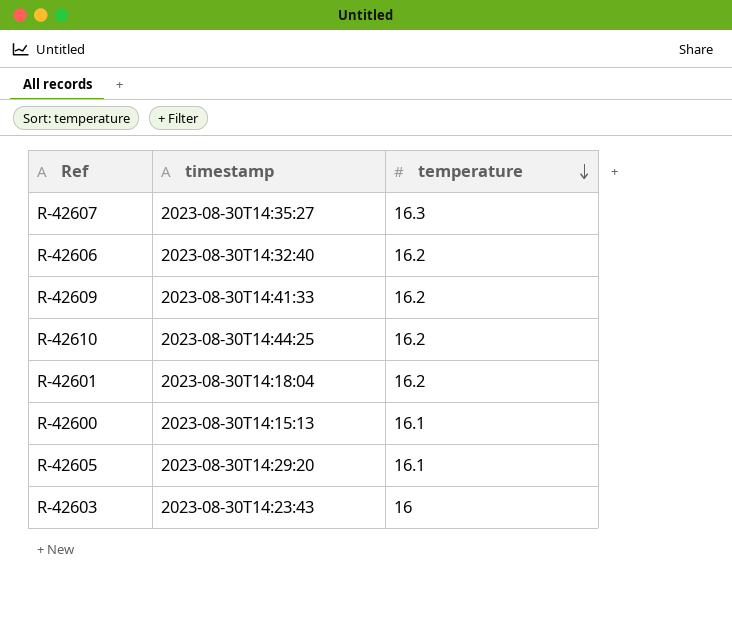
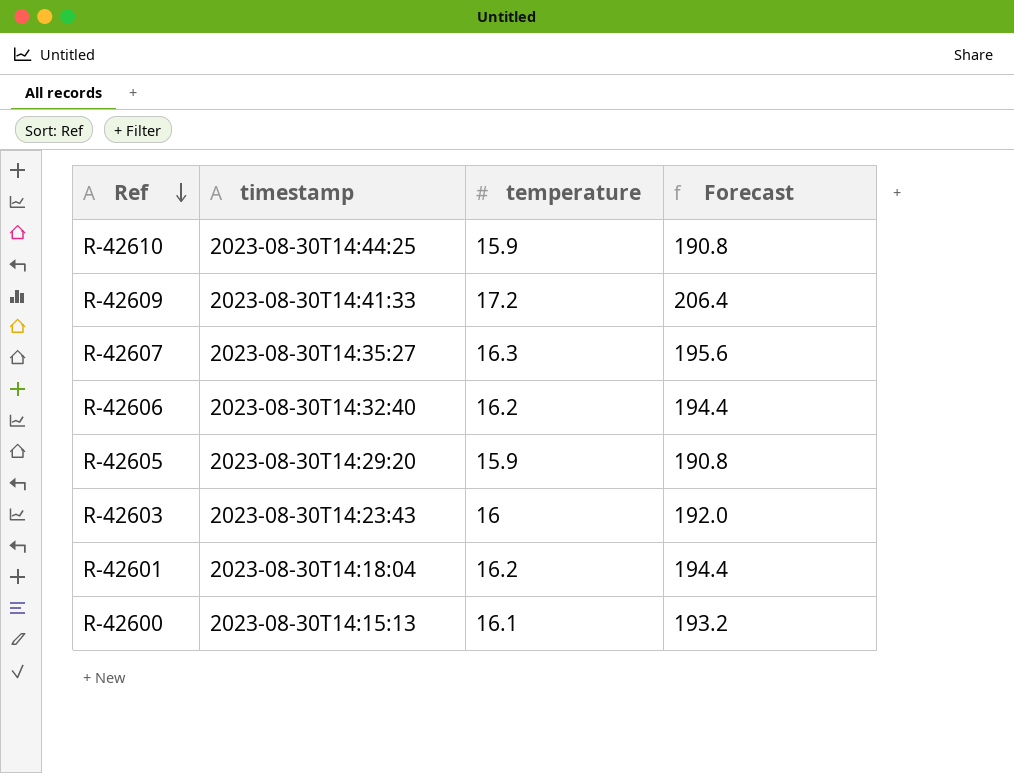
row order: temperature descending -> Ref descending
column Forecast | formula: none -> [temperature] * 12
R-42610 | temperature: 16.2 -> 15.9
R-42609 | temperature: 16.2 -> 17.2
R-42605 | temperature: 16.1 -> 15.9

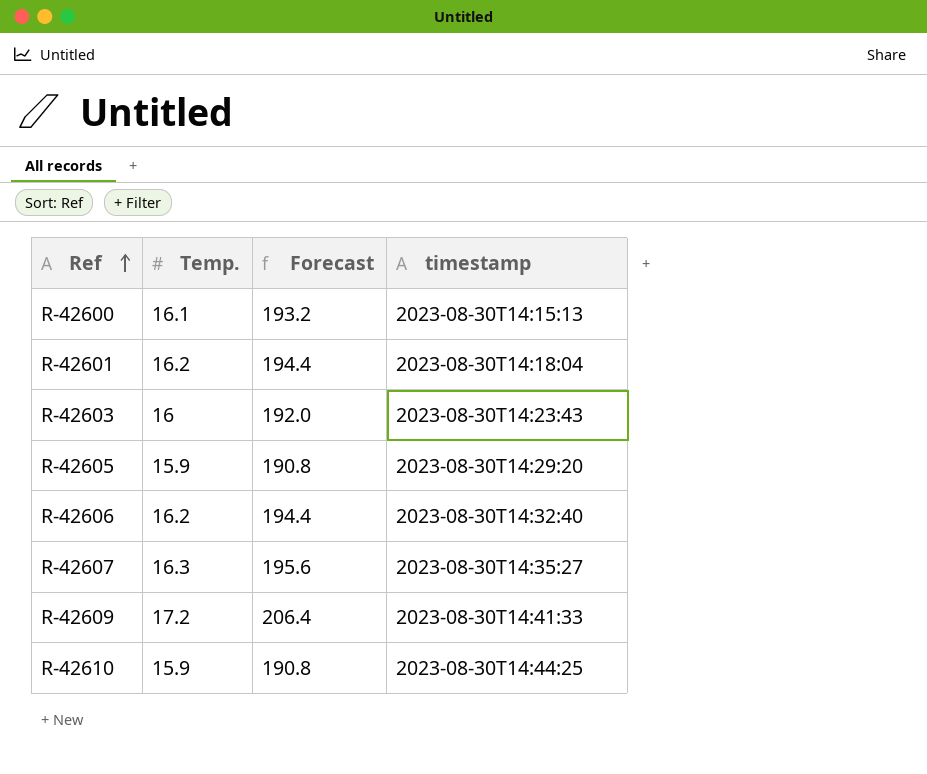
row order: Ref descending -> Ref ascending
column name: temperature -> Temp.
column timestamp | position: 2 -> 4

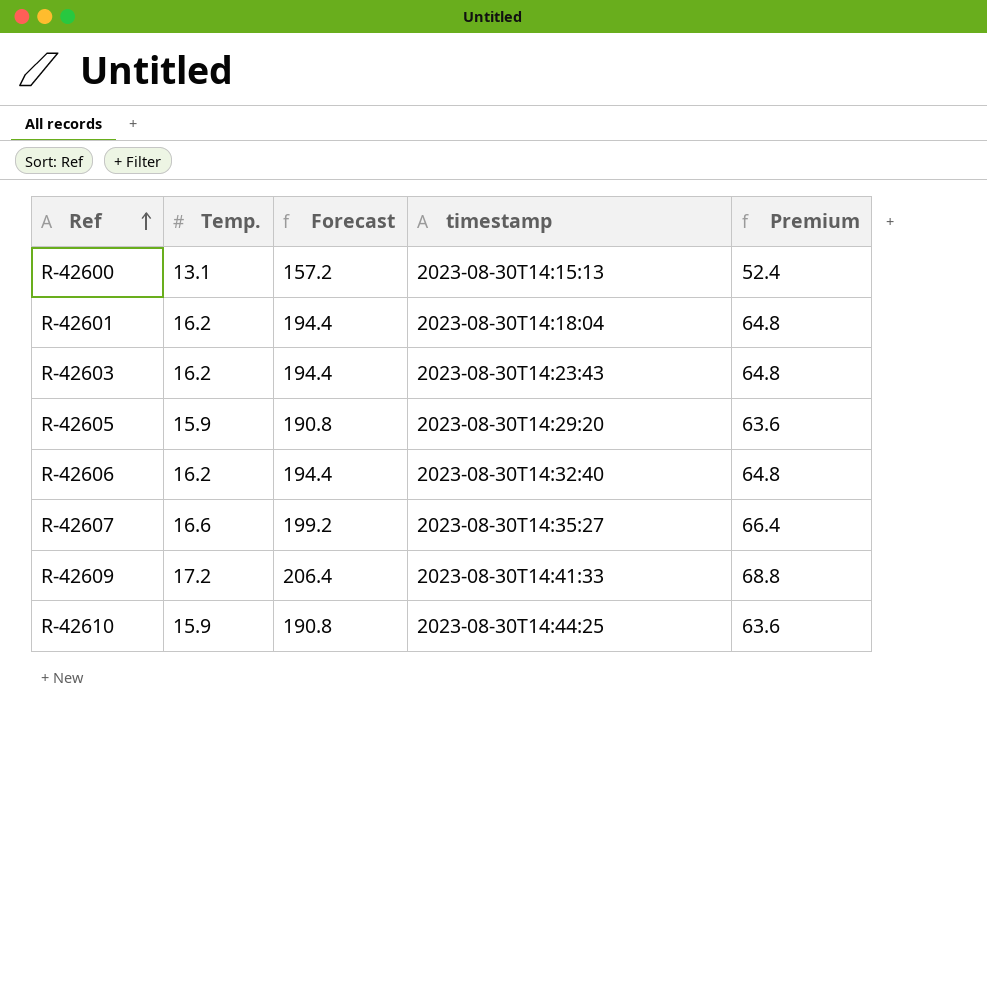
column Premium | formula: none -> [Temp.] * 4
R-42600 | Temp.: 16.1 -> 13.1
R-42600 | Forecast: 193.2 -> 157.2
R-42603 | Temp.: 16 -> 16.2
R-42603 | Forecast: 192.0 -> 194.4
R-42607 | Temp.: 16.3 -> 16.6
R-42607 | Forecast: 195.6 -> 199.2

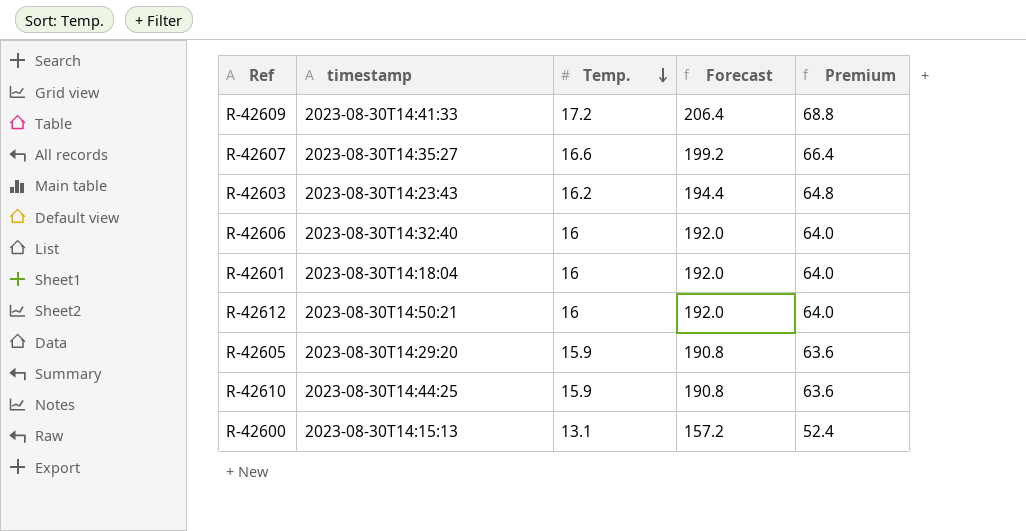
row order: Ref ascending -> Temp. descending
column timestamp | position: 4 -> 2
R-42606 | Temp.: 16.2 -> 16
R-42606 | Forecast: 194.4 -> 192.0
R-42606 | Premium: 64.8 -> 64.0
R-42601 | Temp.: 16.2 -> 16
R-42601 | Forecast: 194.4 -> 192.0
R-42601 | Premium: 64.8 -> 64.0
row R-42612: none -> 2023-08-30T14:50:21 | 16 | 192.0 | 64.0

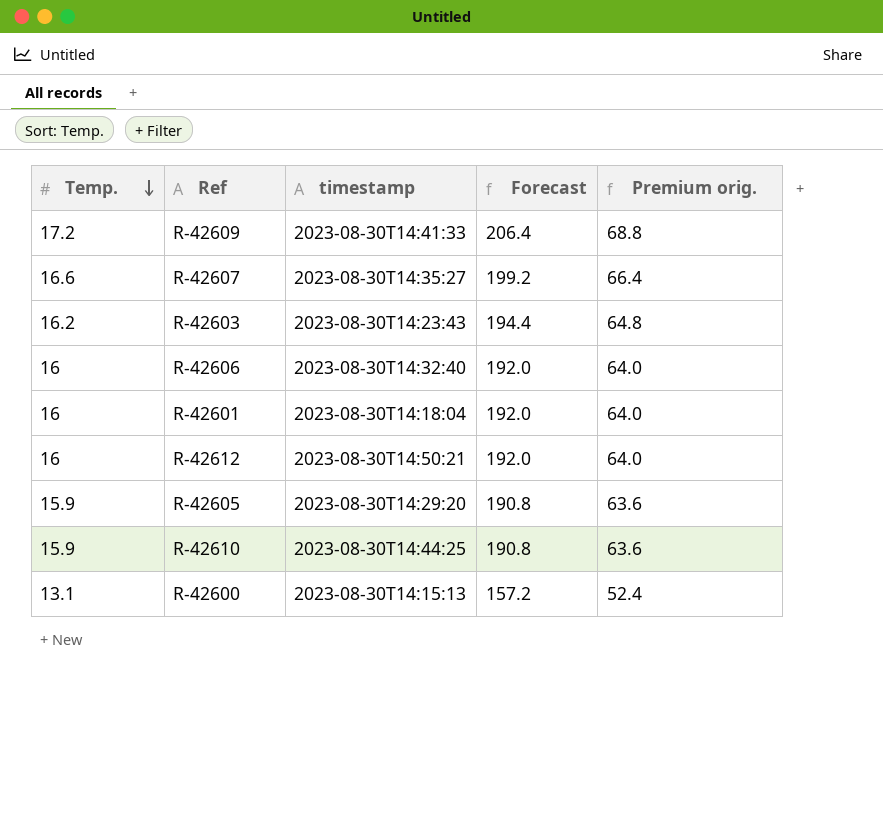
column Temp. | position: 3 -> 1
column name: Premium -> Premium orig.

